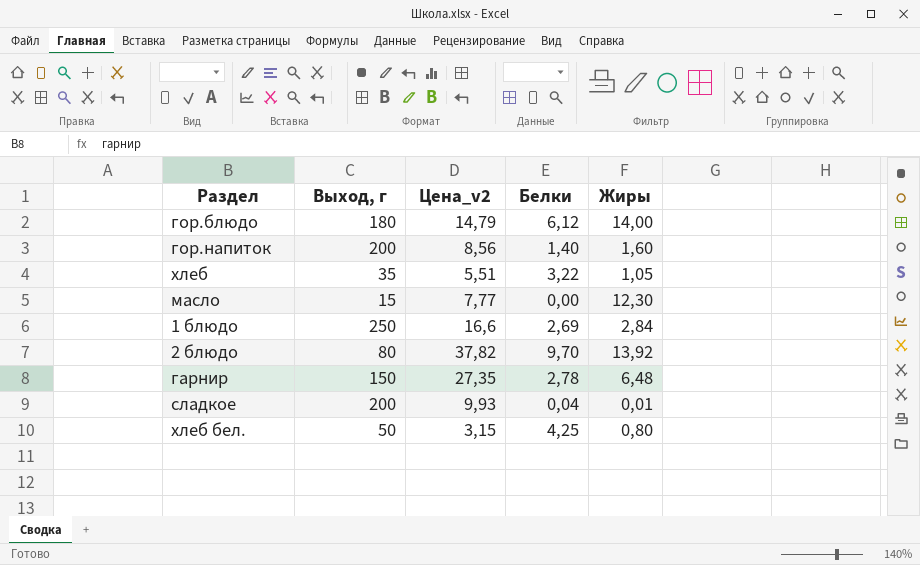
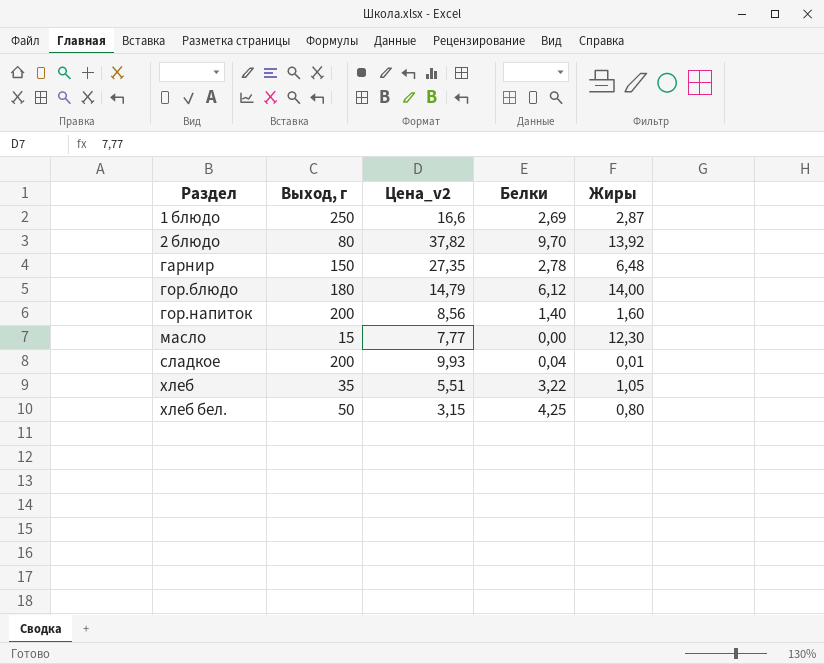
row order: none -> Раздел ascending
1 блюдо | Жиры: 2,84 -> 2,87

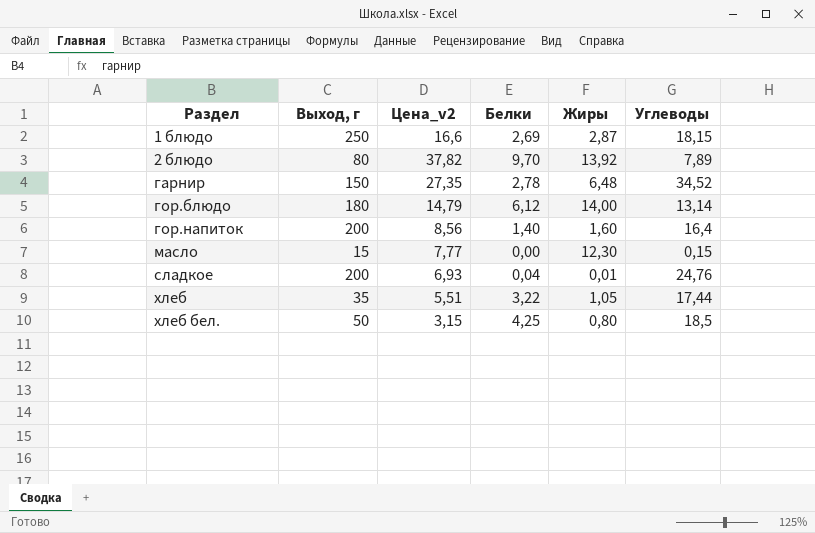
column Углеводы | position: none -> 6
сладкое | Цена_v2: 9,93 -> 6,93

